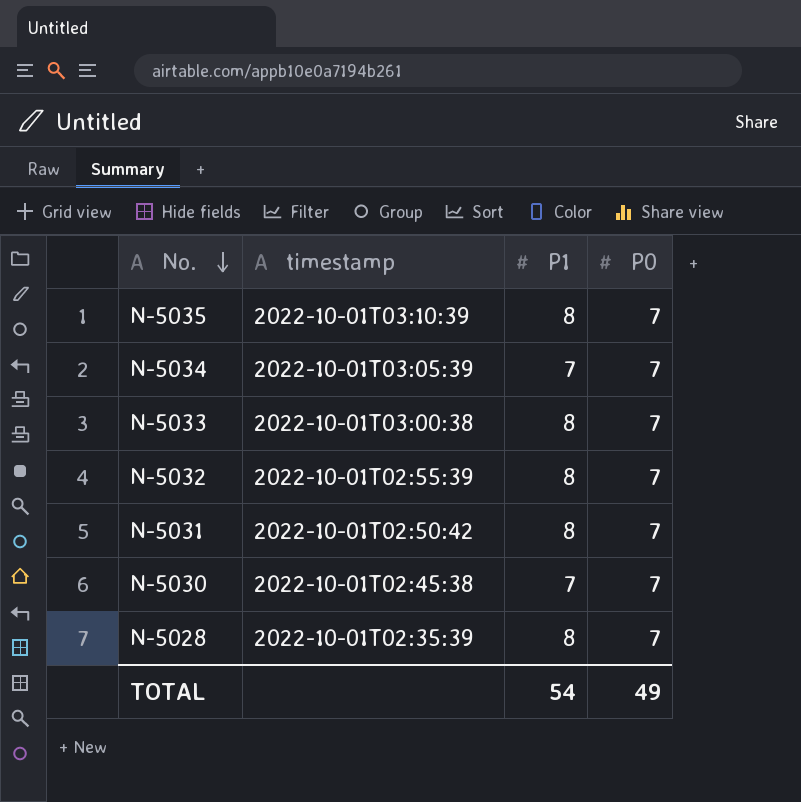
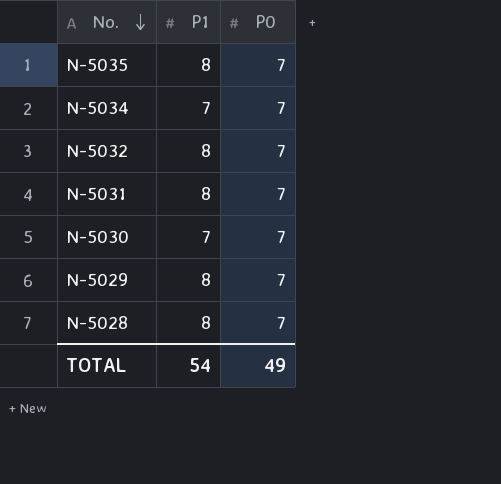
column timestamp | position: 2 -> none
row N-5033: 2022-10-01T03:00:38 | 8 | 7 -> none
row N-5029: none -> 8 | 7

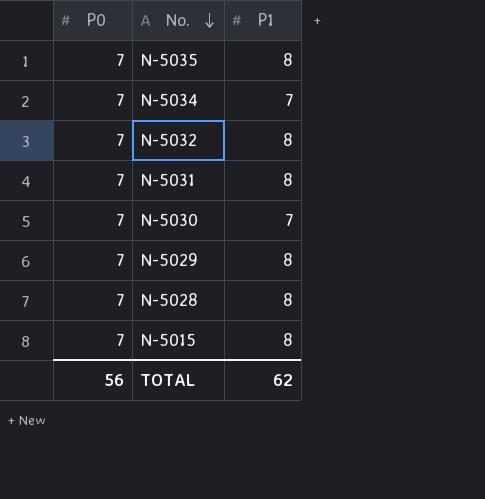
column P0 | position: 3 -> 1
row N-5015: none -> 7 | 8
TOTAL | P0: 49 -> 56
TOTAL | P1: 54 -> 62

